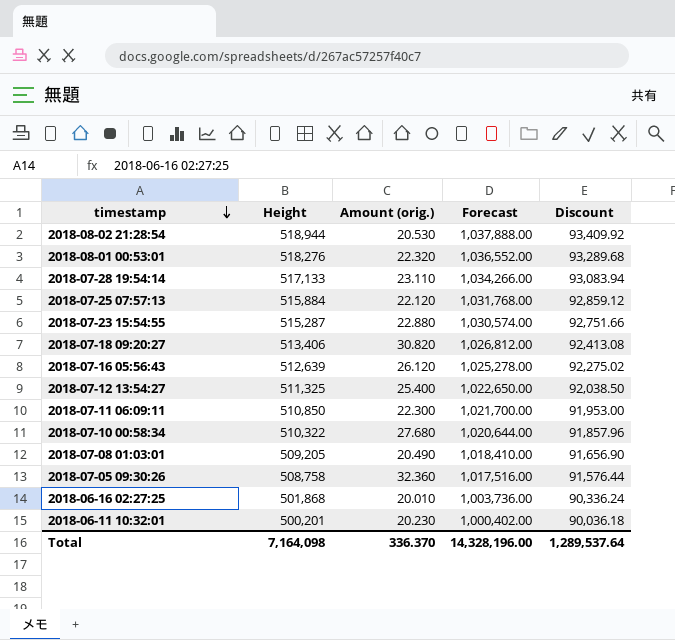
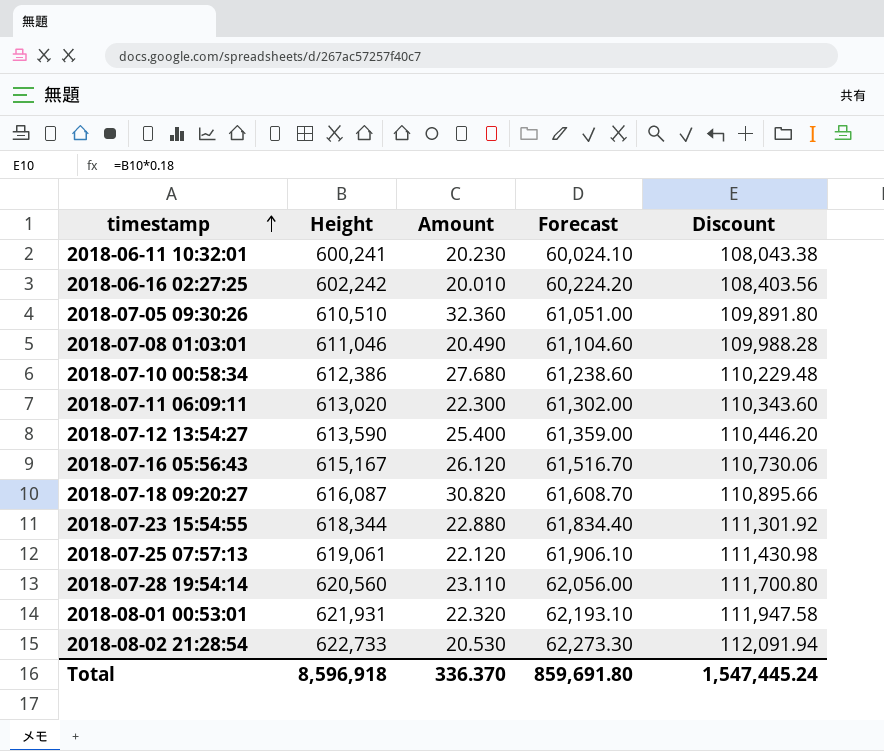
row order: timestamp descending -> timestamp ascending
column name: Amount (orig.) -> Amount
column Forecast | formula: [Height] * 2 -> [Height] * 0.1
2018-06-11 10:32:01 | Height: 500,201 -> 600,241
2018-06-11 10:32:01 | Discount: 90,036.18 -> 108,043.38
2018-06-16 02:27:25 | Height: 501,868 -> 602,242
2018-06-16 02:27:25 | Discount: 90,336.24 -> 108,403.56
2018-07-05 09:30:26 | Height: 508,758 -> 610,510
2018-07-05 09:30:26 | Discount: 91,576.44 -> 109,891.80
2018-07-08 01:03:01 | Height: 509,205 -> 611,046
2018-07-08 01:03:01 | Discount: 91,656.90 -> 109,988.28
2018-07-10 00:58:34 | Height: 510,322 -> 612,386
2018-07-10 00:58:34 | Discount: 91,857.96 -> 110,229.48
2018-07-11 06:09:11 | Height: 510,850 -> 613,020
2018-07-11 06:09:11 | Discount: 91,953.00 -> 110,343.60
2018-07-12 13:54:27 | Height: 511,325 -> 613,590
2018-07-12 13:54:27 | Discount: 92,038.50 -> 110,446.20
2018-07-16 05:56:43 | Height: 512,639 -> 615,167
2018-07-16 05:56:43 | Discount: 92,275.02 -> 110,730.06
2018-07-18 09:20:27 | Height: 513,406 -> 616,087
2018-07-18 09:20:27 | Discount: 92,413.08 -> 110,895.66
2018-07-23 15:54:55 | Height: 515,287 -> 618,344
2018-07-23 15:54:55 | Discount: 92,751.66 -> 111,301.92
2018-07-25 07:57:13 | Height: 515,884 -> 619,061
2018-07-25 07:57:13 | Discount: 92,859.12 -> 111,430.98
2018-07-28 19:54:14 | Height: 517,133 -> 620,560
2018-07-28 19:54:14 | Discount: 93,083.94 -> 111,700.80
2018-08-01 00:53:01 | Height: 518,276 -> 621,931
2018-08-01 00:53:01 | Discount: 93,289.68 -> 111,947.58
2018-08-02 21:28:54 | Height: 518,944 -> 622,733
2018-08-02 21:28:54 | Discount: 93,409.92 -> 112,091.94
Total | Height: 7,164,098 -> 8,596,918
Total | Forecast: 14,328,196.00 -> 859,691.80
Total | Discount: 1,289,537.64 -> 1,547,445.24

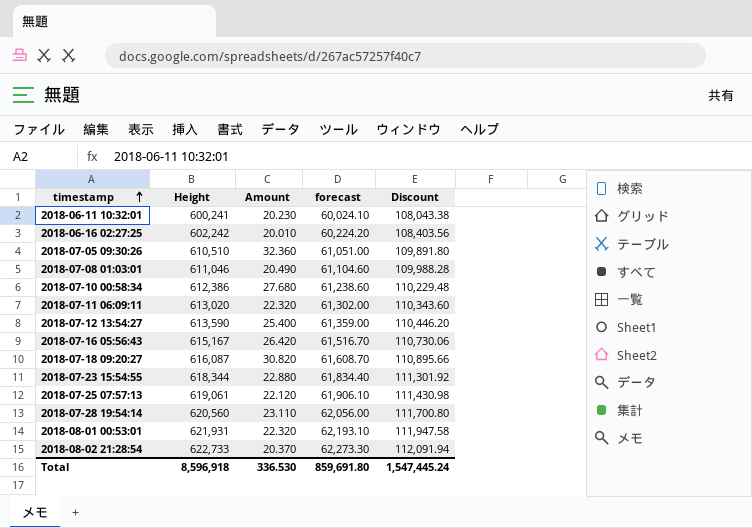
column name: Forecast -> forecast
2018-07-11 06:09:11 | Amount: 22.300 -> 22.320
2018-07-16 05:56:43 | Amount: 26.120 -> 26.420
2018-08-02 21:28:54 | Amount: 20.530 -> 20.370
Total | Amount: 336.370 -> 336.530

